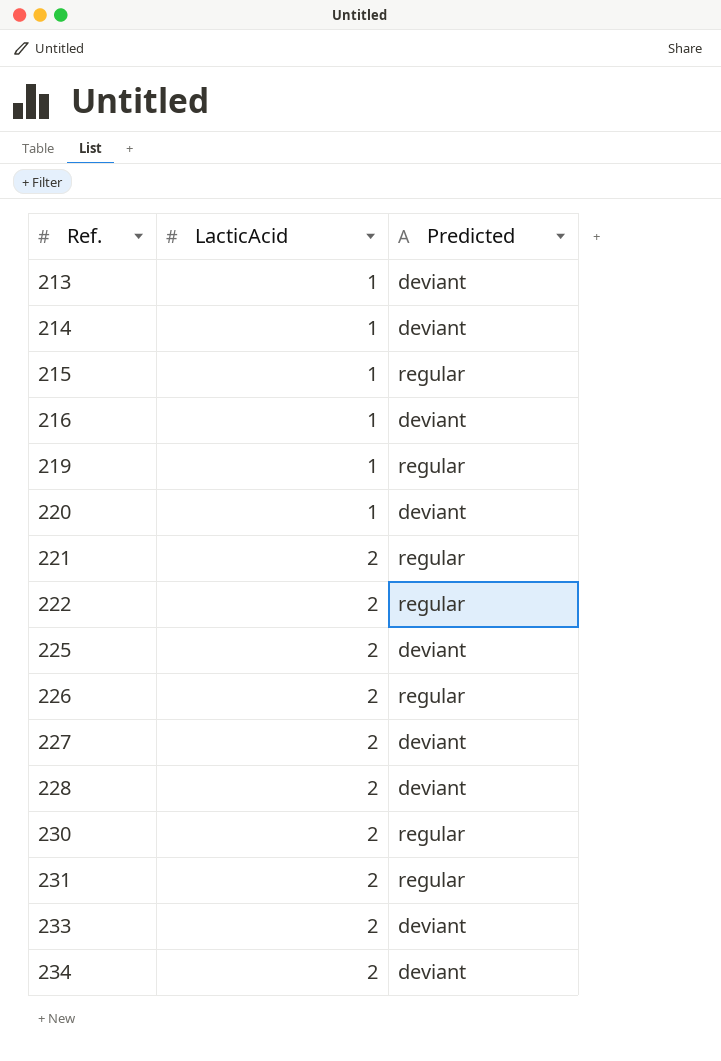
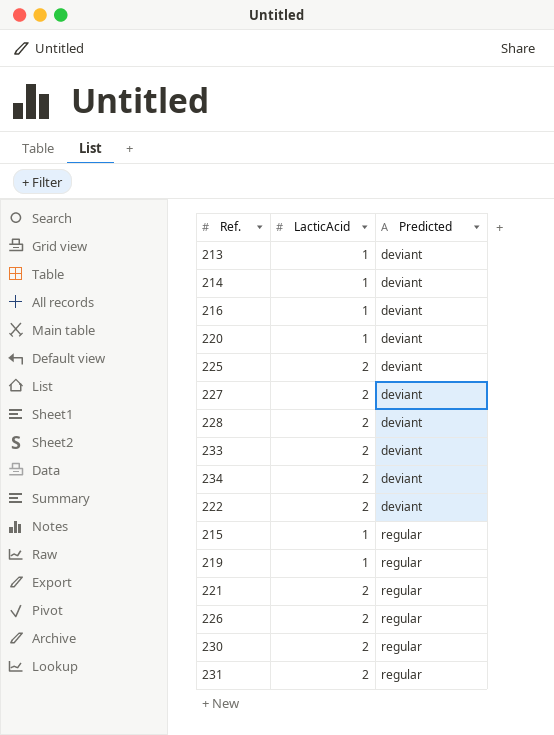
row order: Ref. ascending -> Predicted ascending
222 | Predicted: regular -> deviant

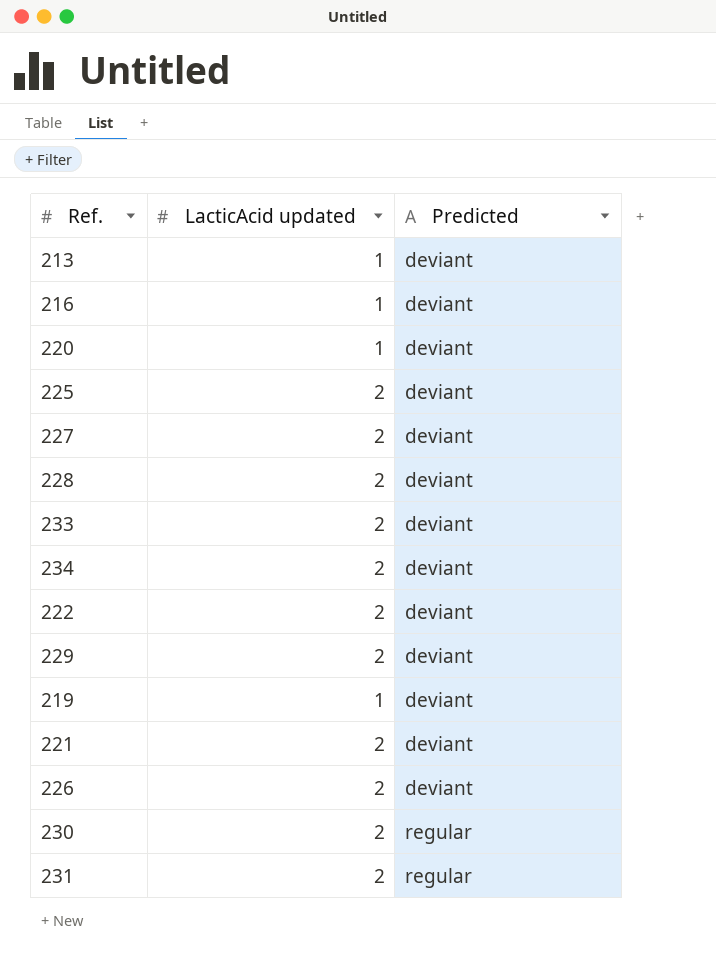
column name: LacticAcid -> LacticAcid updated
row 214: 1 | deviant -> none
row 215: 1 | regular -> none
row 229: none -> 2 | deviant
219 | Predicted: regular -> deviant
221 | Predicted: regular -> deviant
226 | Predicted: regular -> deviant

